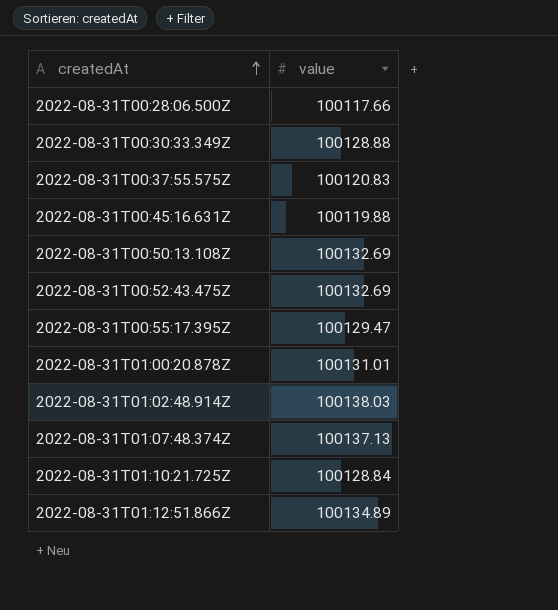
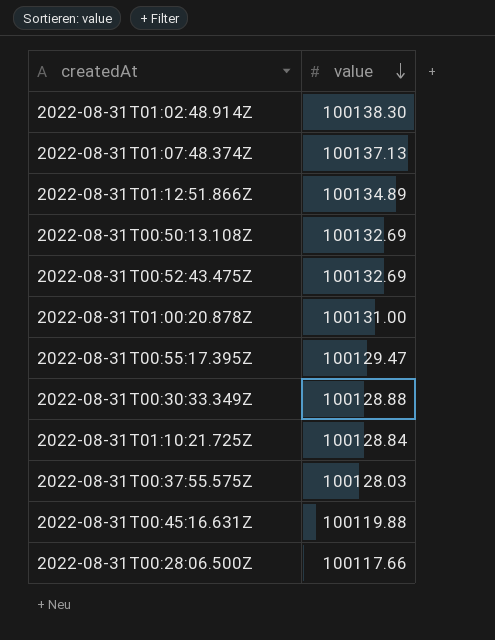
row order: createdAt ascending -> value descending
2022-08-31T01:02:48.914Z | value: 100138.03 -> 100138.30
2022-08-31T01:00:20.878Z | value: 100131.01 -> 100131.00
2022-08-31T00:37:55.575Z | value: 100120.83 -> 100128.03

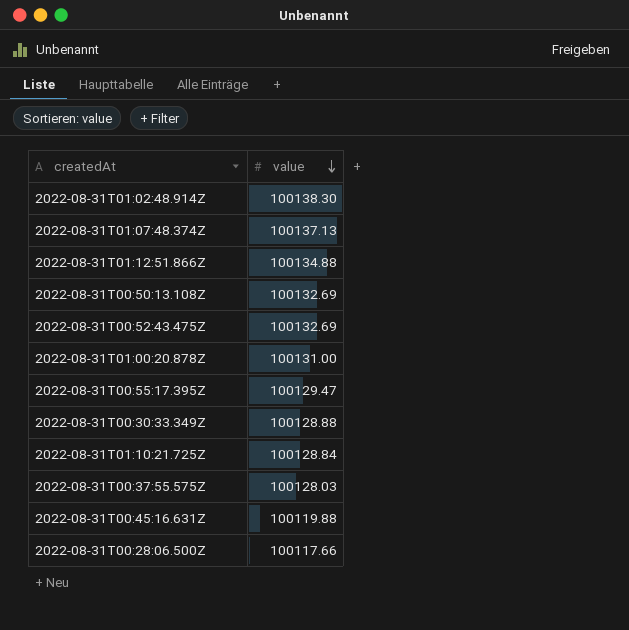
2022-08-31T01:12:51.866Z | value: 100134.89 -> 100134.88

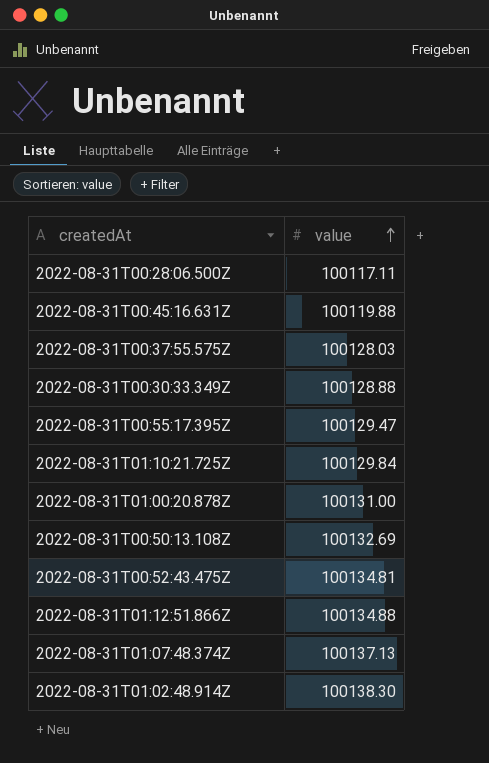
row order: value descending -> value ascending
2022-08-31T00:28:06.500Z | value: 100117.66 -> 100117.11
2022-08-31T01:10:21.725Z | value: 100128.84 -> 100129.84
2022-08-31T00:52:43.475Z | value: 100132.69 -> 100134.81

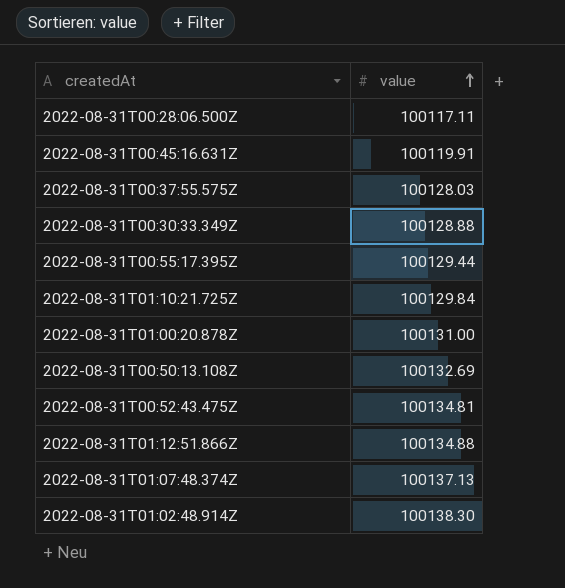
2022-08-31T00:45:16.631Z | value: 100119.88 -> 100119.91
2022-08-31T00:55:17.395Z | value: 100129.47 -> 100129.44

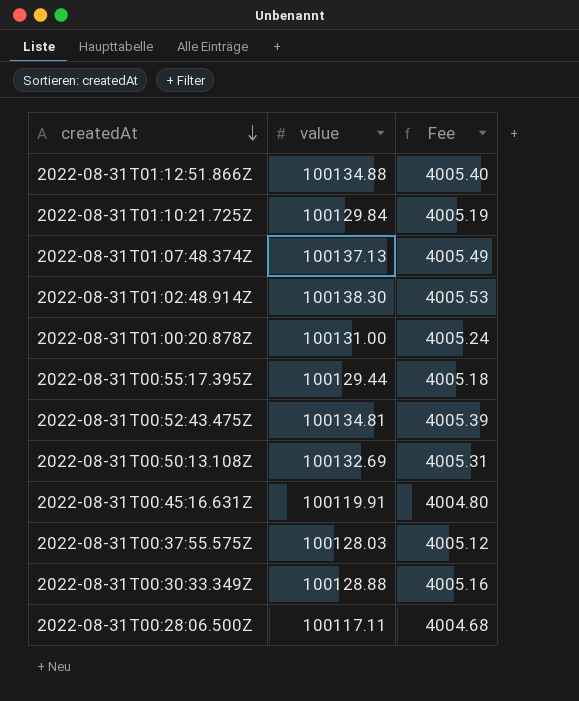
row order: value ascending -> createdAt descending
column Fee | formula: none -> [value] * 0.04

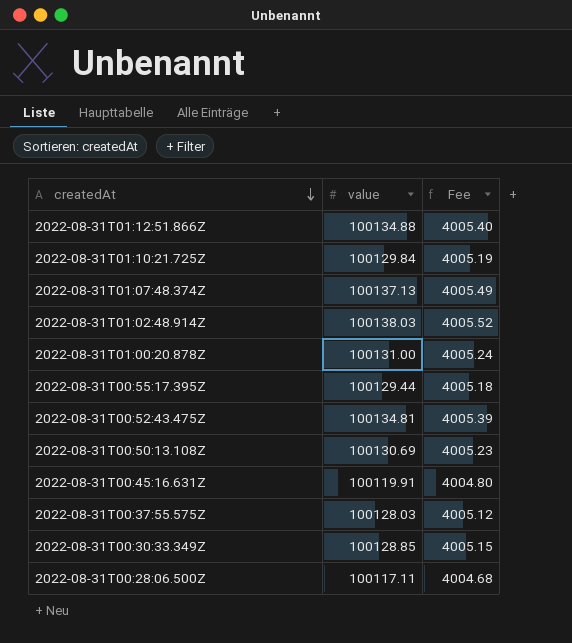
2022-08-31T01:02:48.914Z | value: 100138.30 -> 100138.03
2022-08-31T01:02:48.914Z | Fee: 4005.53 -> 4005.52
2022-08-31T00:50:13.108Z | value: 100132.69 -> 100130.69
2022-08-31T00:50:13.108Z | Fee: 4005.31 -> 4005.23
2022-08-31T00:30:33.349Z | value: 100128.88 -> 100128.85
2022-08-31T00:30:33.349Z | Fee: 4005.16 -> 4005.15

